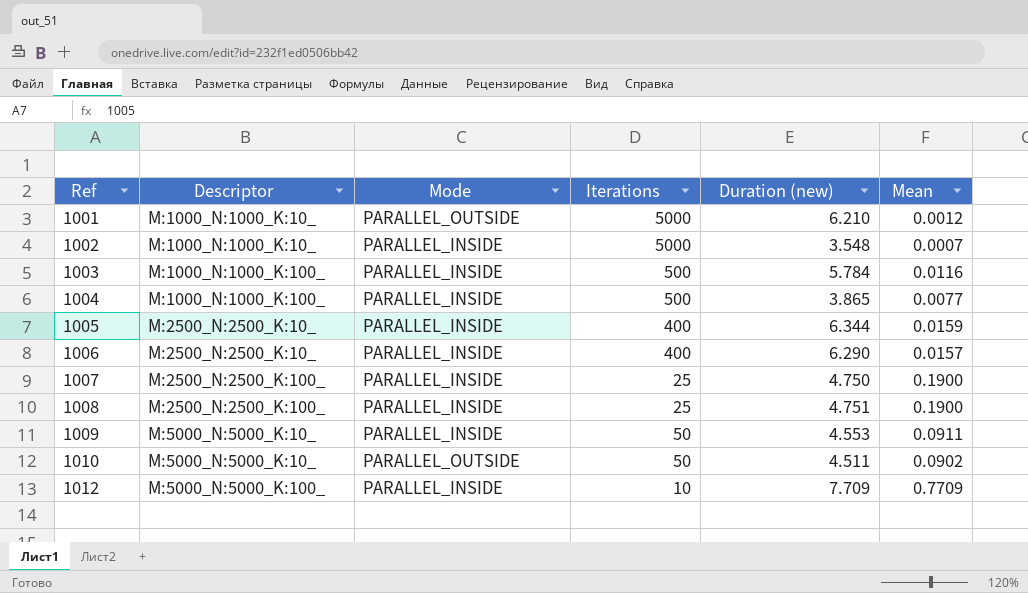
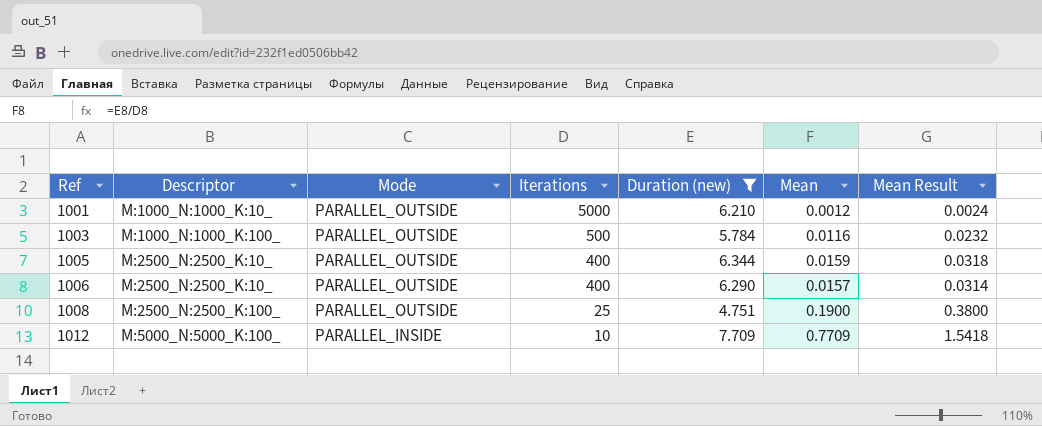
filter: none -> Duration (new) >= 4.751
column Mean Result | formula: none -> [Mean] * 2
1003 | Mode: PARALLEL_INSIDE -> PARALLEL_OUTSIDE
1005 | Mode: PARALLEL_INSIDE -> PARALLEL_OUTSIDE
1006 | Mode: PARALLEL_INSIDE -> PARALLEL_OUTSIDE
1008 | Mode: PARALLEL_INSIDE -> PARALLEL_OUTSIDE

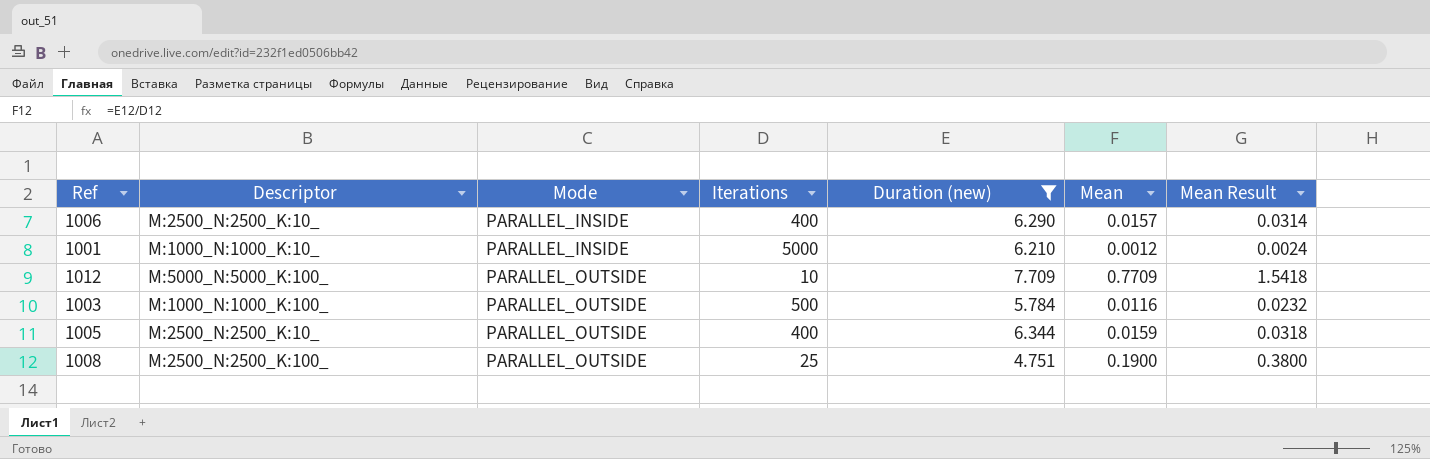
row order: Ref ascending -> Mode ascending
1006 | Mode: PARALLEL_OUTSIDE -> PARALLEL_INSIDE
1001 | Mode: PARALLEL_OUTSIDE -> PARALLEL_INSIDE
1012 | Mode: PARALLEL_INSIDE -> PARALLEL_OUTSIDE

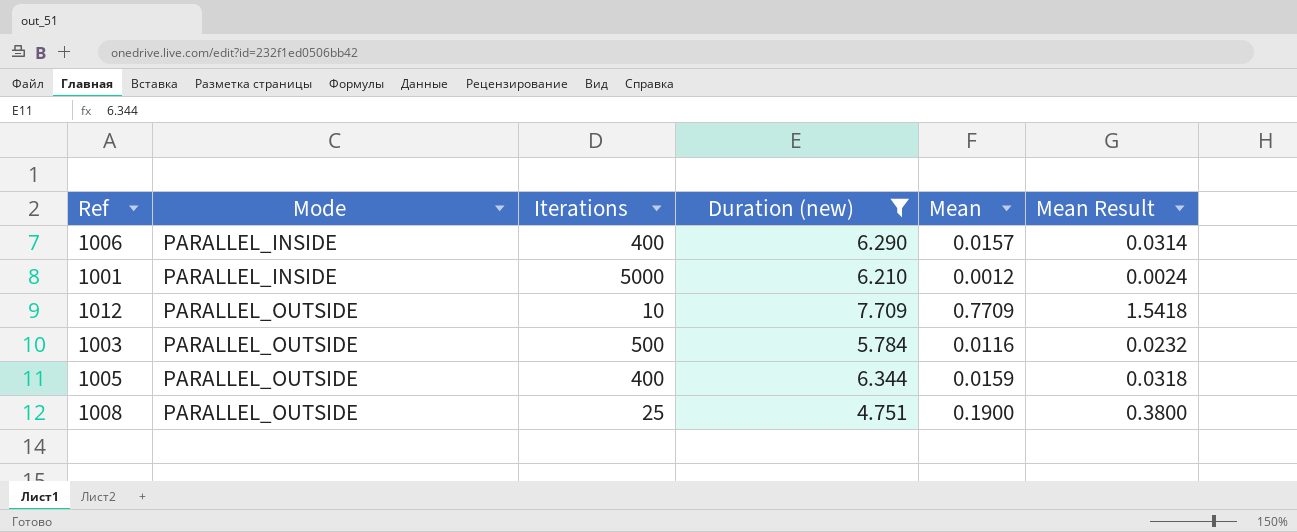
column Descriptor | position: 2 -> none

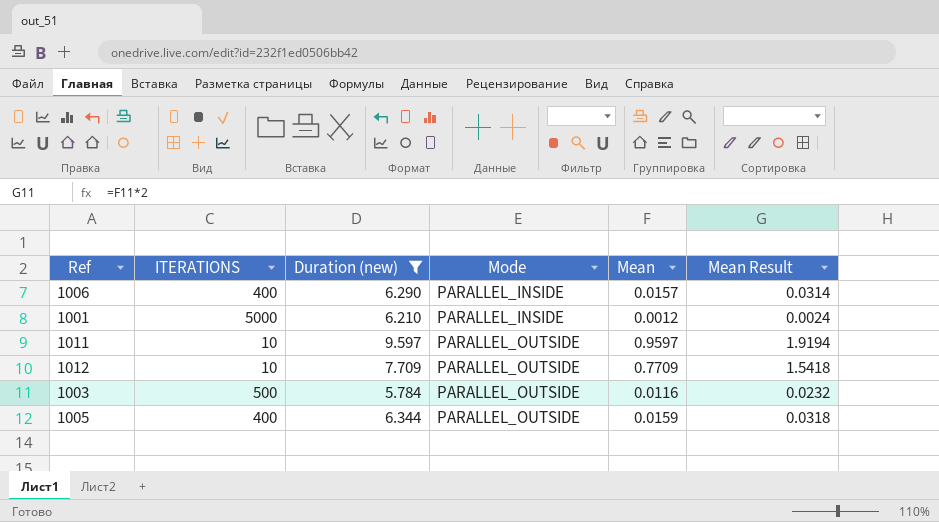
column name: Iterations -> ITERATIONS
column Mode | position: 2 -> 4
row 1008: PARALLEL_OUTSIDE | 25 | 4.751 | 0.1900 | 0.3800 -> none
row 1011: none -> 10 | 9.597 | PARALLEL_OUTSIDE | 0.9597 | 1.9194

